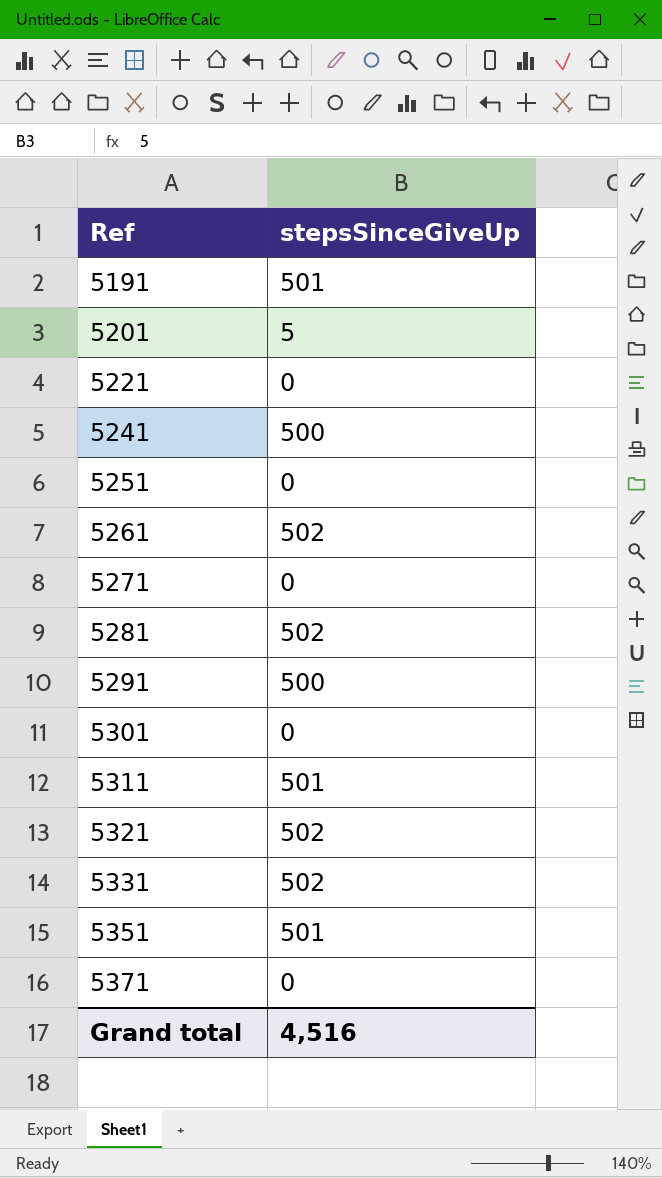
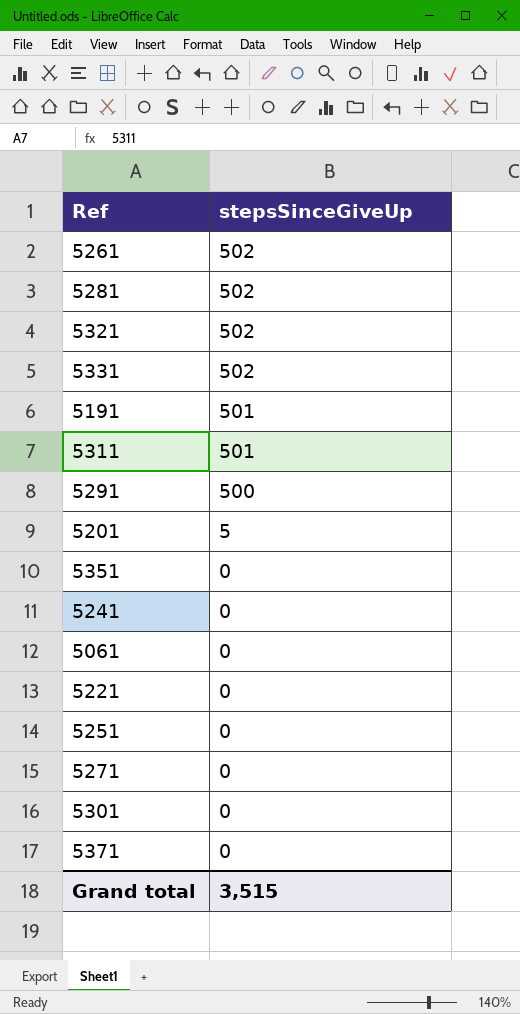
row order: Ref ascending -> stepsSinceGiveUp descending
5351 | stepsSinceGiveUp: 501 -> 0
5241 | stepsSinceGiveUp: 500 -> 0
row 5061: none -> 0
Grand total | stepsSinceGiveUp: 4,516 -> 3,515

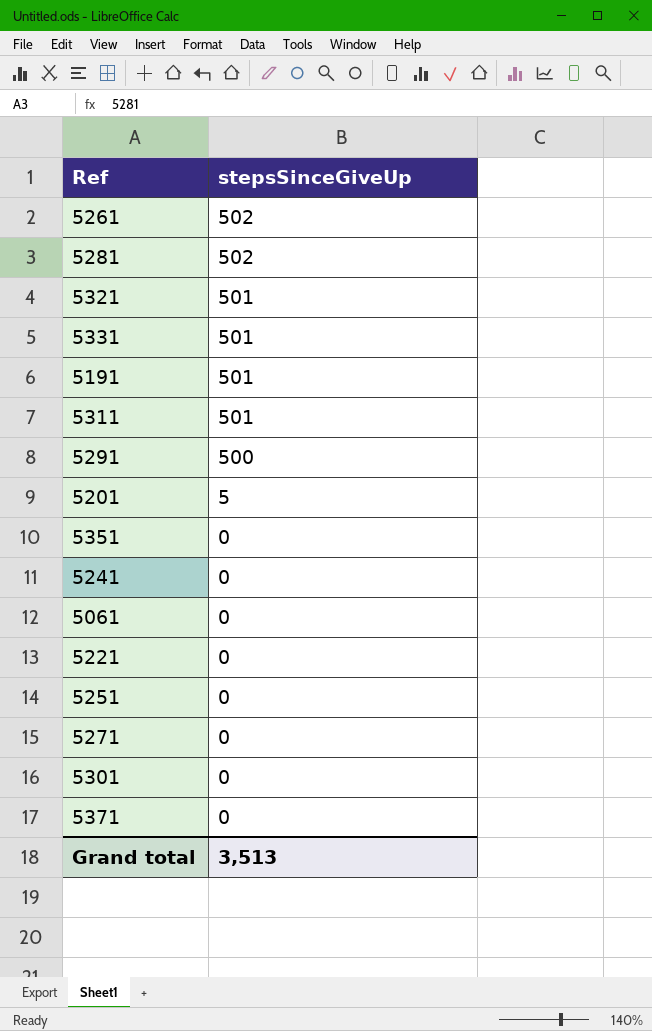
5321 | stepsSinceGiveUp: 502 -> 501
5331 | stepsSinceGiveUp: 502 -> 501
Grand total | stepsSinceGiveUp: 3,515 -> 3,513

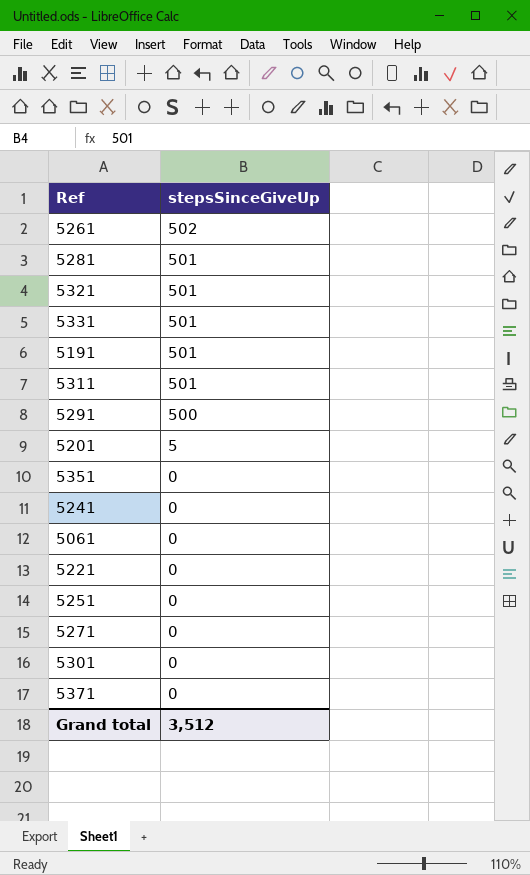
5281 | stepsSinceGiveUp: 502 -> 501
Grand total | stepsSinceGiveUp: 3,513 -> 3,512

